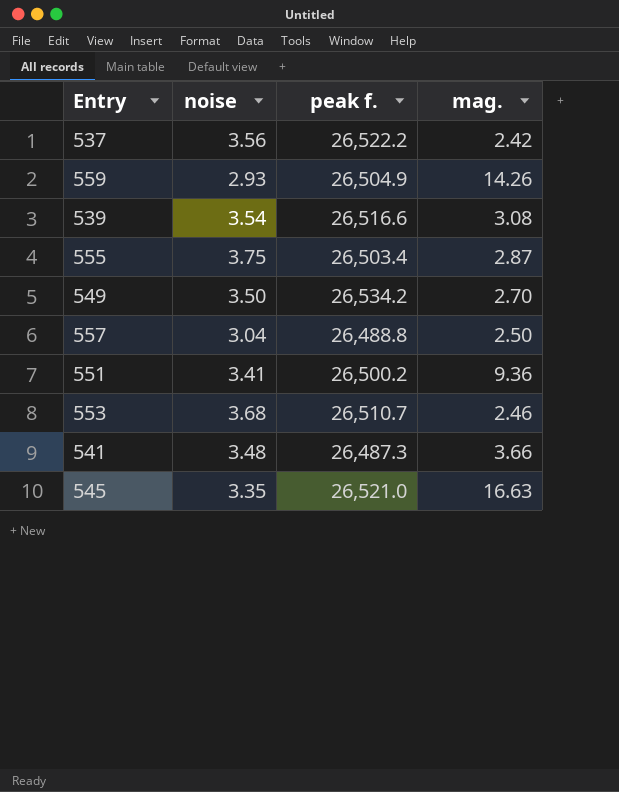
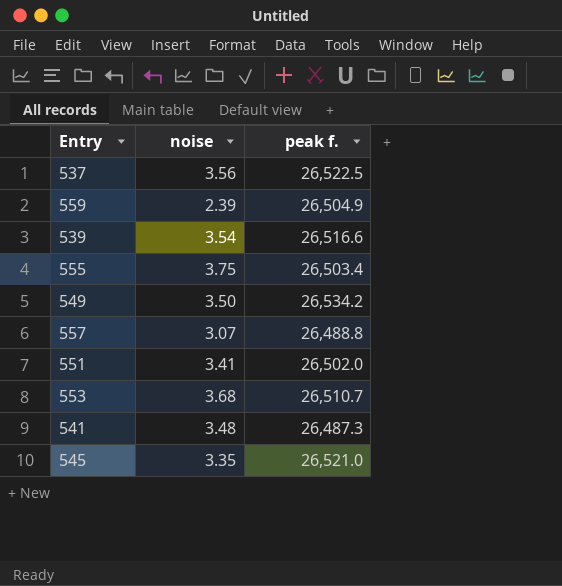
column mag. | position: 4 -> none
537 | peak f.: 26,522.2 -> 26,522.5
559 | noise: 2.93 -> 2.39
557 | noise: 3.04 -> 3.07
551 | peak f.: 26,500.2 -> 26,502.0

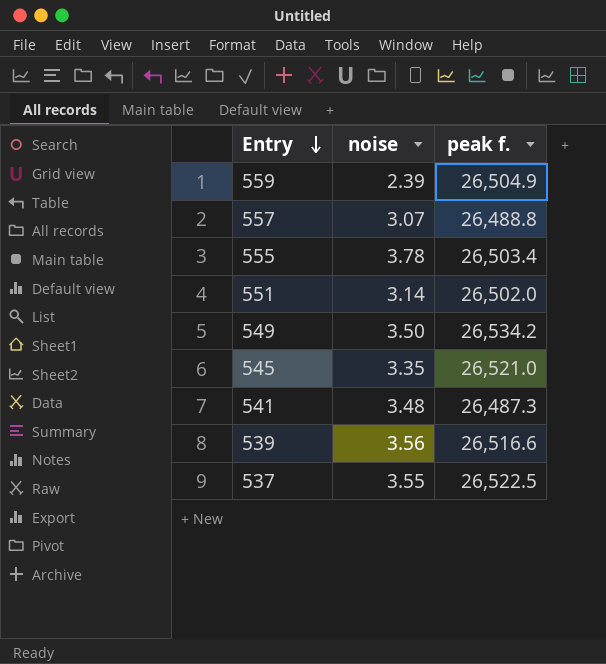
row order: none -> Entry descending
row 553: 3.68 | 26,510.7 -> none
555 | noise: 3.75 -> 3.78
551 | noise: 3.41 -> 3.14
539 | noise: 3.54 -> 3.56
537 | noise: 3.56 -> 3.55

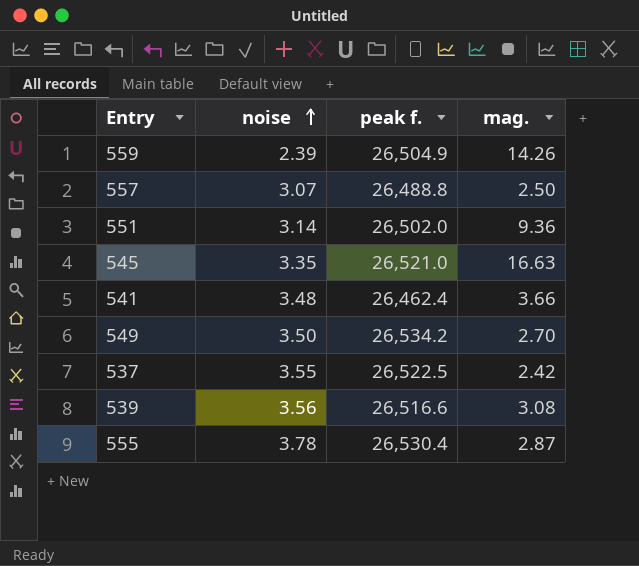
row order: Entry descending -> noise ascending
column mag. | position: none -> 4
541 | peak f.: 26,487.3 -> 26,462.4
555 | peak f.: 26,503.4 -> 26,530.4

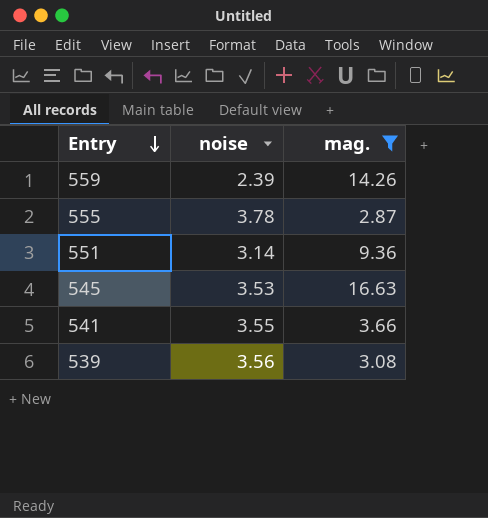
filter: none -> mag. >= 2.87
row order: noise ascending -> Entry descending
column peak f. | position: 3 -> none
545 | noise: 3.35 -> 3.53
541 | noise: 3.48 -> 3.55

